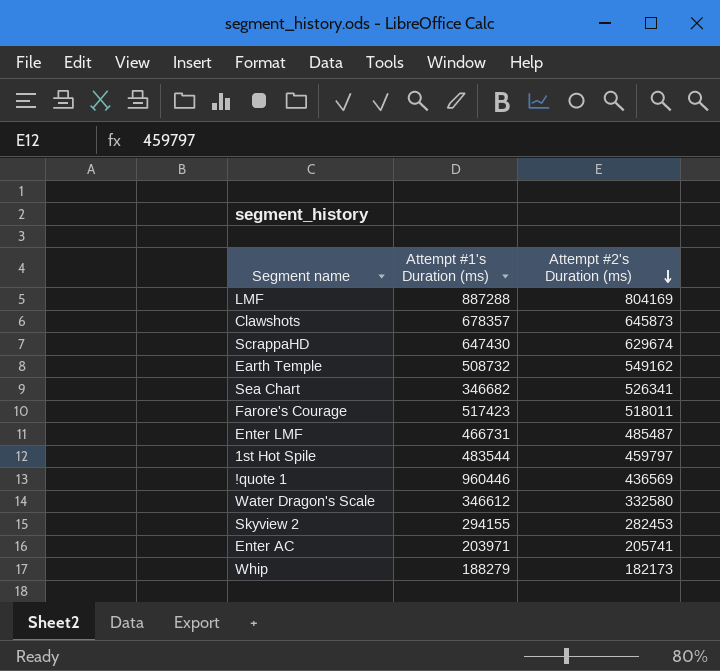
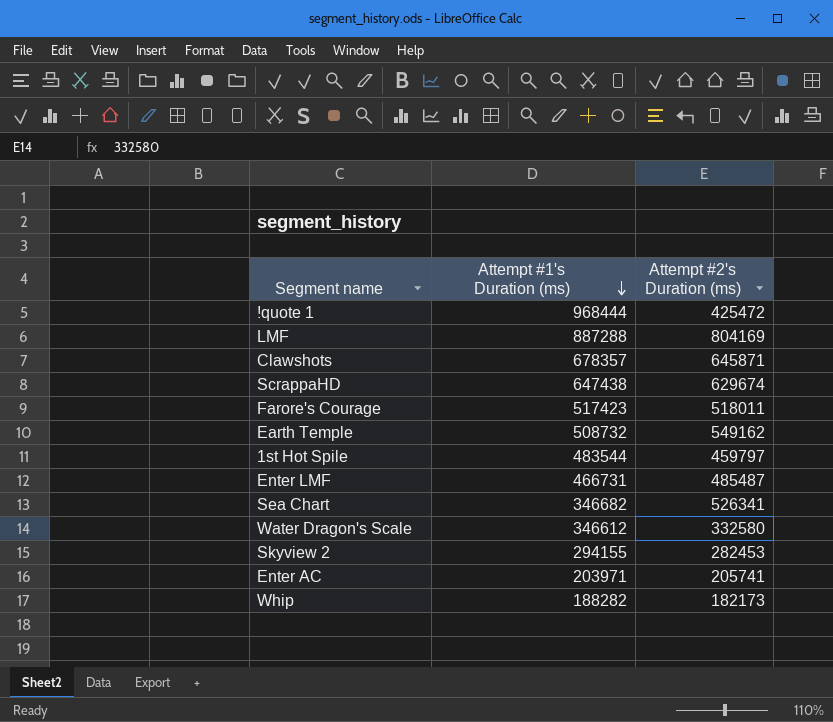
row order: Attempt #2's Duration (ms) descending -> Attempt #1's Duration (ms) descending
!quote 1 | Attempt #1's Duration (ms): 960446 -> 968444
!quote 1 | Attempt #2's Duration (ms): 436569 -> 425472
Clawshots | Attempt #2's Duration (ms): 645873 -> 645871
ScrappaHD | Attempt #1's Duration (ms): 647430 -> 647438
Whip | Attempt #1's Duration (ms): 188279 -> 188282

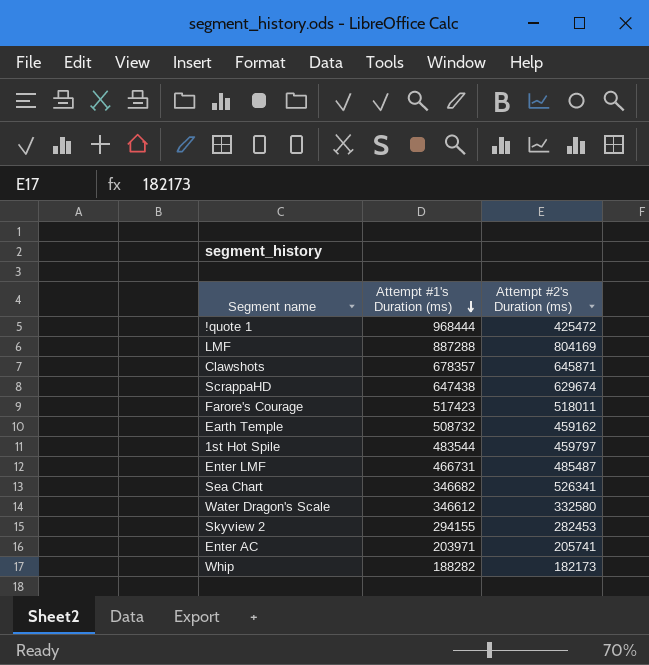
Earth Temple | Attempt #2's Duration (ms): 549162 -> 459162

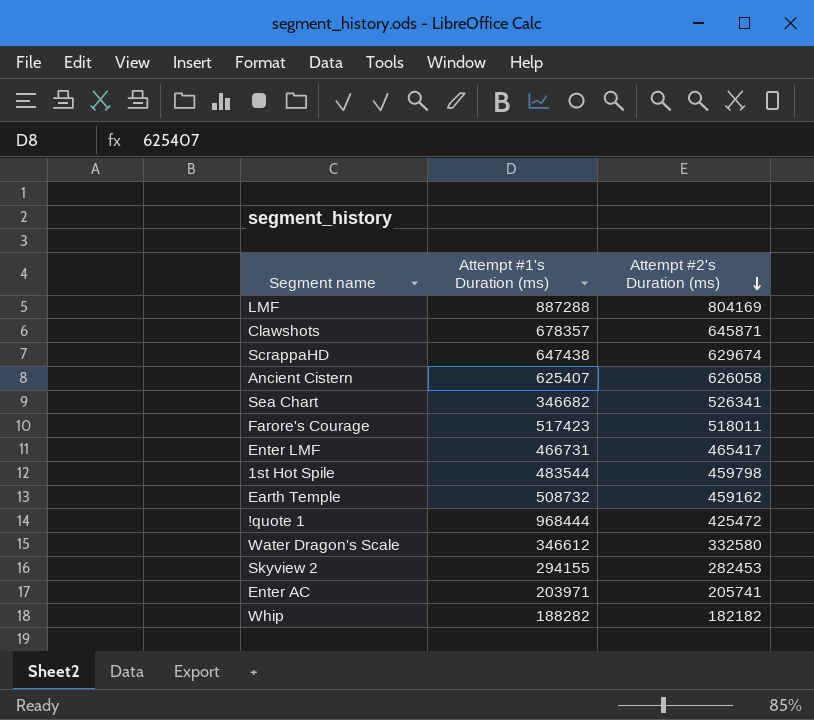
row order: Attempt #1's Duration (ms) descending -> Attempt #2's Duration (ms) descending
row Ancient Cistern: none -> 625407 | 626058
Enter LMF | Attempt #2's Duration (ms): 485487 -> 465417
1st Hot Spile | Attempt #2's Duration (ms): 459797 -> 459798
Whip | Attempt #2's Duration (ms): 182173 -> 182182

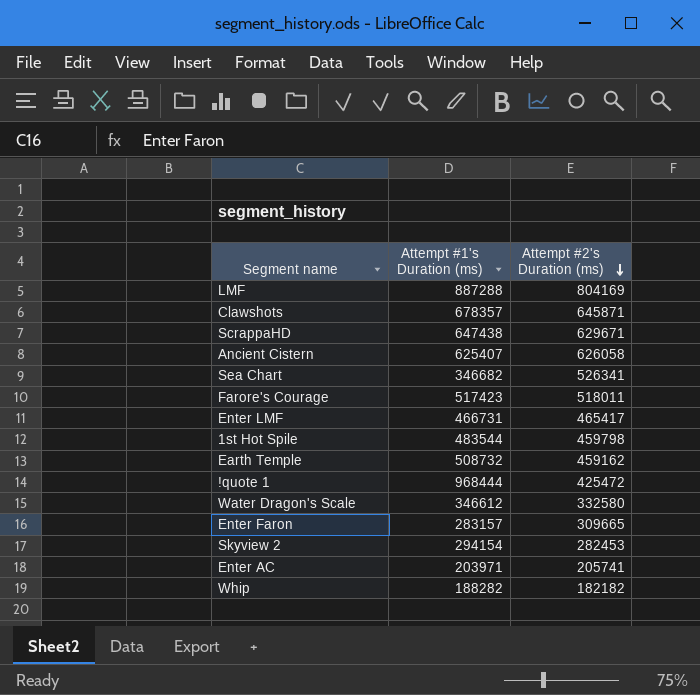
ScrappaHD | Attempt #2's Duration (ms): 629674 -> 629671
row Enter Faron: none -> 283157 | 309665
Skyview 2 | Attempt #1's Duration (ms): 294155 -> 294154

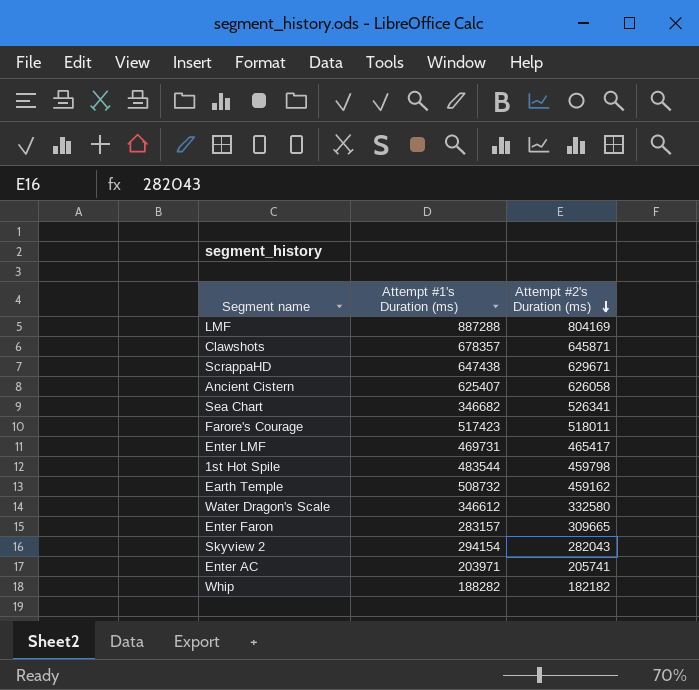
row !quote 1: 968444 | 425472 -> none
Enter LMF | Attempt #1's Duration (ms): 466731 -> 469731
Skyview 2 | Attempt #2's Duration (ms): 282453 -> 282043

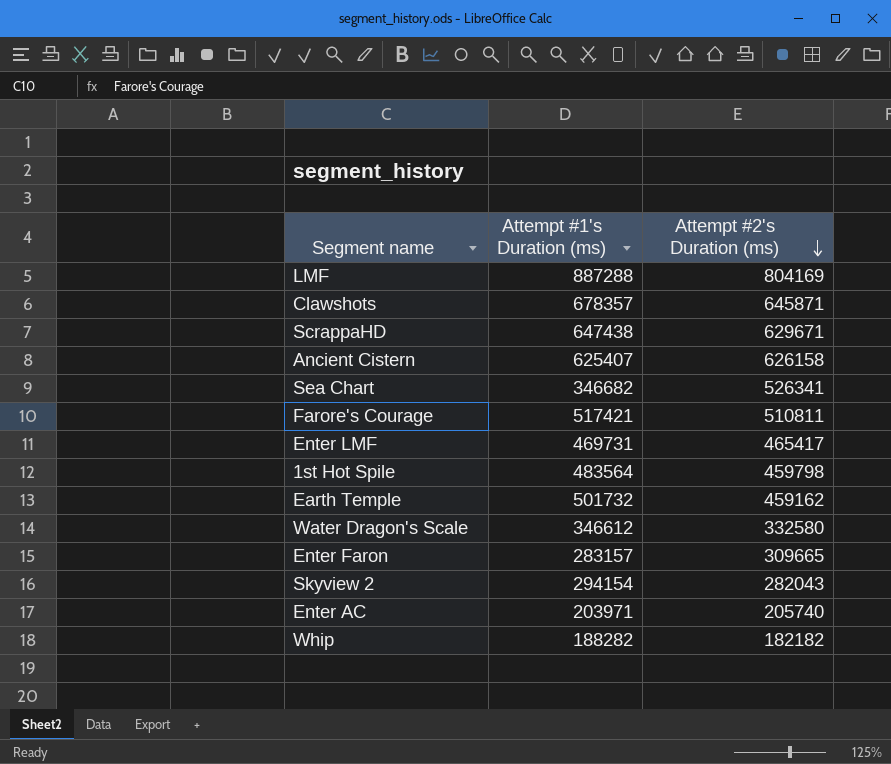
Ancient Cistern | Attempt #2's Duration (ms): 626058 -> 626158
Farore's Courage | Attempt #1's Duration (ms): 517423 -> 517421
Farore's Courage | Attempt #2's Duration (ms): 518011 -> 510811
1st Hot Spile | Attempt #1's Duration (ms): 483544 -> 483564
Earth Temple | Attempt #1's Duration (ms): 508732 -> 501732
Enter AC | Attempt #2's Duration (ms): 205741 -> 205740

